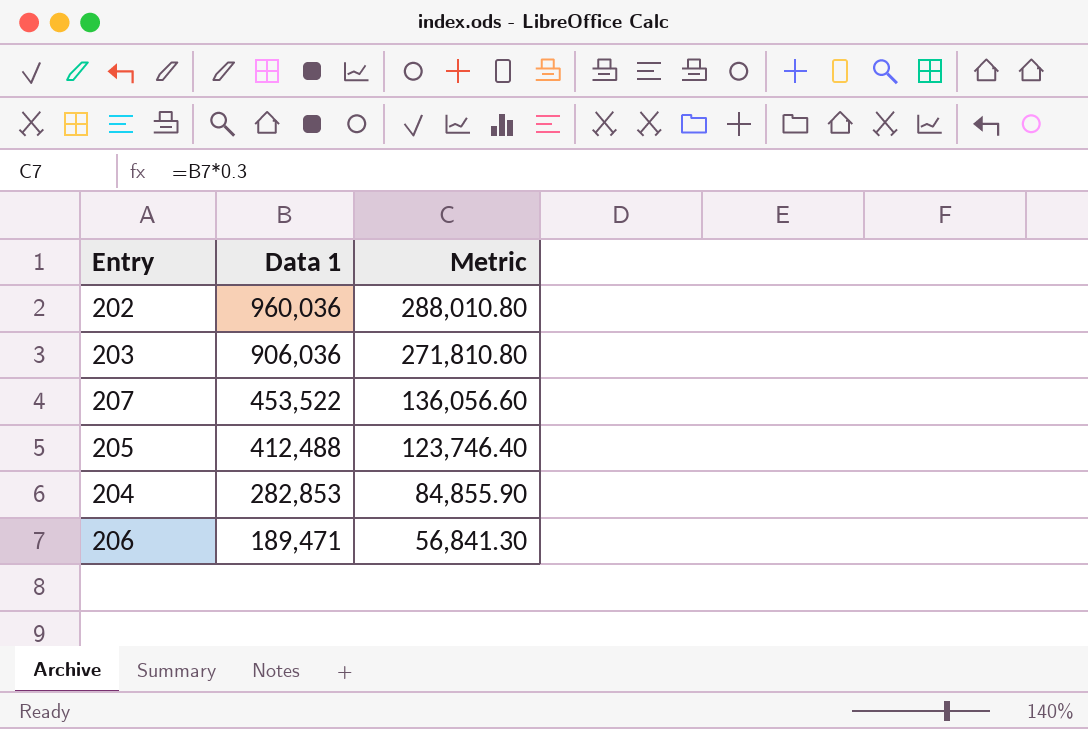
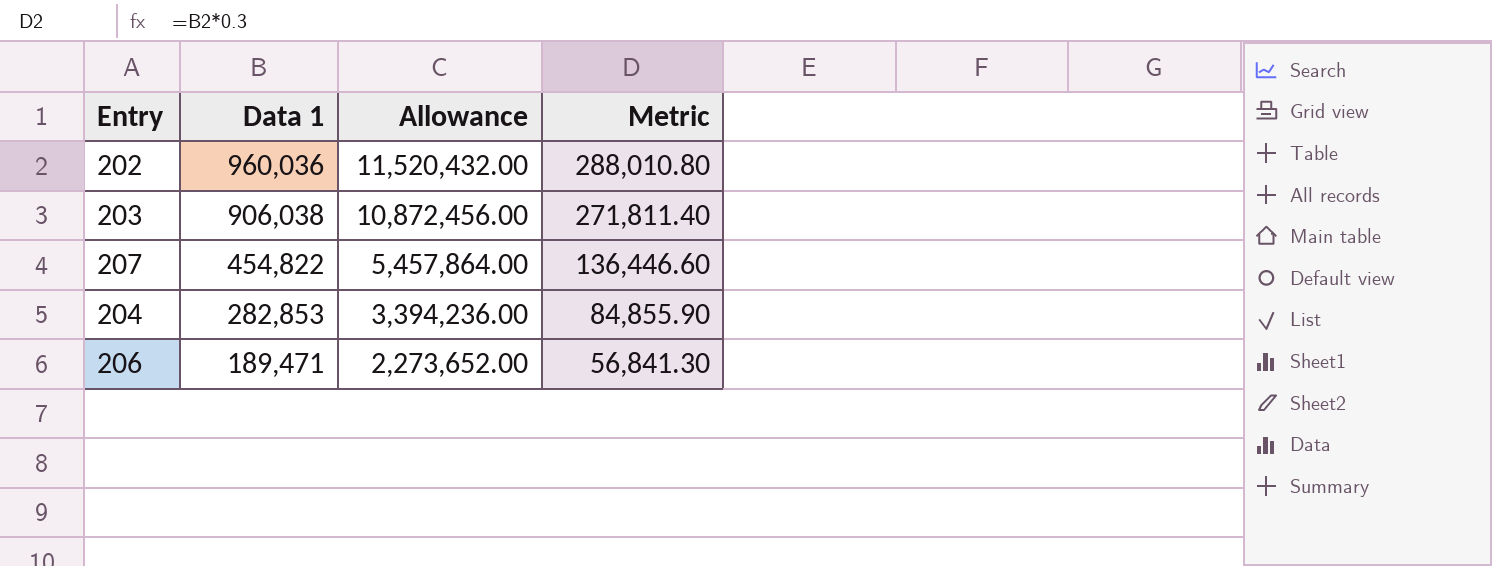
column Allowance | formula: none -> [Data 1] * 12
row 205: 412,488 | 123,746.40 -> none
203 | Data 1: 906,036 -> 906,038
203 | Metric: 271,810.80 -> 271,811.40
207 | Data 1: 453,522 -> 454,822
207 | Metric: 136,056.60 -> 136,446.60

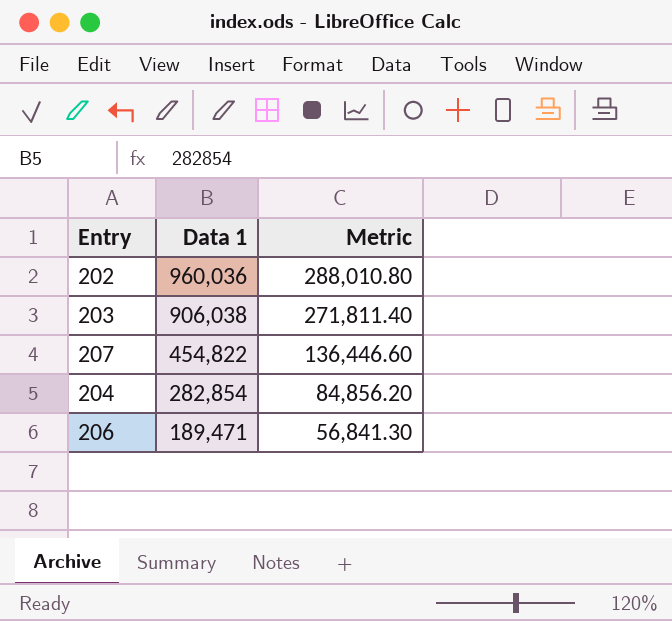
column Allowance | formula: [Data 1] * 12 -> none
204 | Data 1: 282,853 -> 282,854
204 | Metric: 84,855.90 -> 84,856.20

